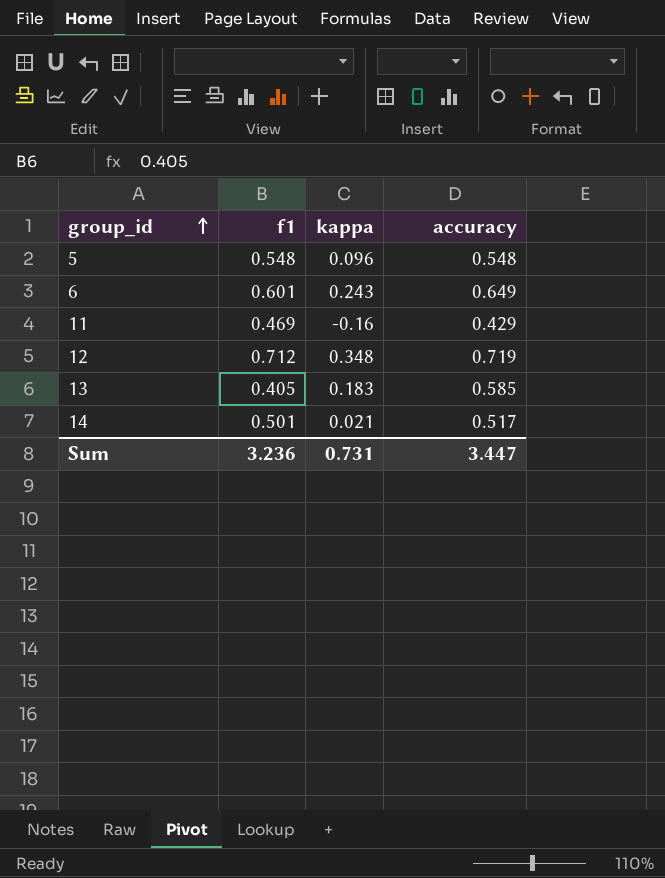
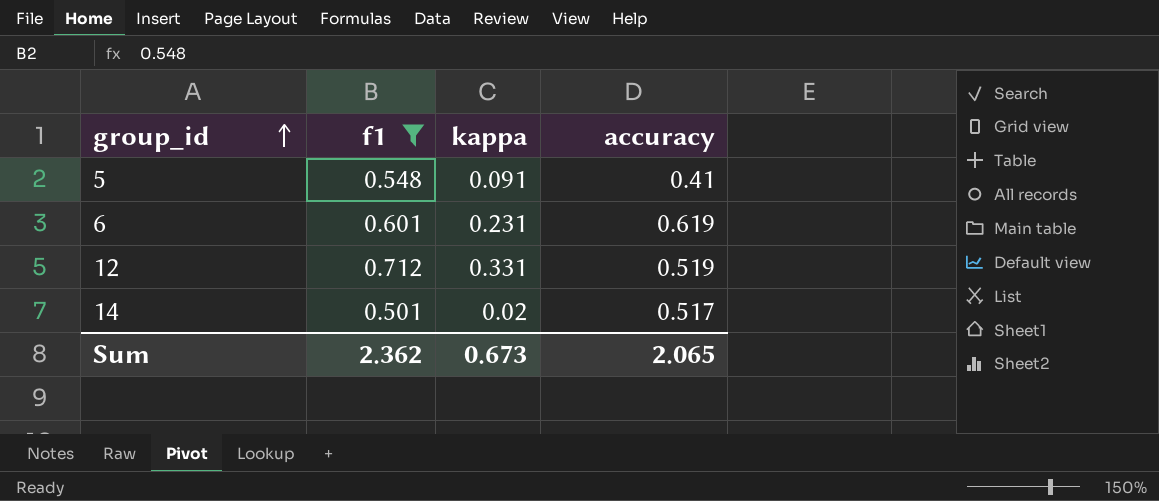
filter: none -> f1 >= 0.501
5 | kappa: 0.096 -> 0.091
5 | accuracy: 0.548 -> 0.41
6 | kappa: 0.243 -> 0.231
6 | accuracy: 0.649 -> 0.619
12 | kappa: 0.348 -> 0.331
12 | accuracy: 0.719 -> 0.519
14 | kappa: 0.021 -> 0.02
Sum | f1: 3.236 -> 2.362
Sum | kappa: 0.731 -> 0.673
Sum | accuracy: 3.447 -> 2.065

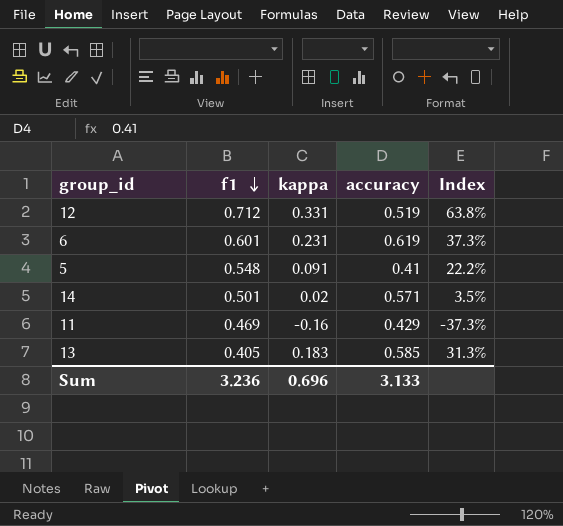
filter: f1 >= 0.501 -> none
row order: group_id ascending -> f1 descending
column Index | formula: none -> [kappa] / [accuracy]
14 | accuracy: 0.517 -> 0.571
Sum | f1: 2.362 -> 3.236
Sum | kappa: 0.673 -> 0.696
Sum | accuracy: 2.065 -> 3.133

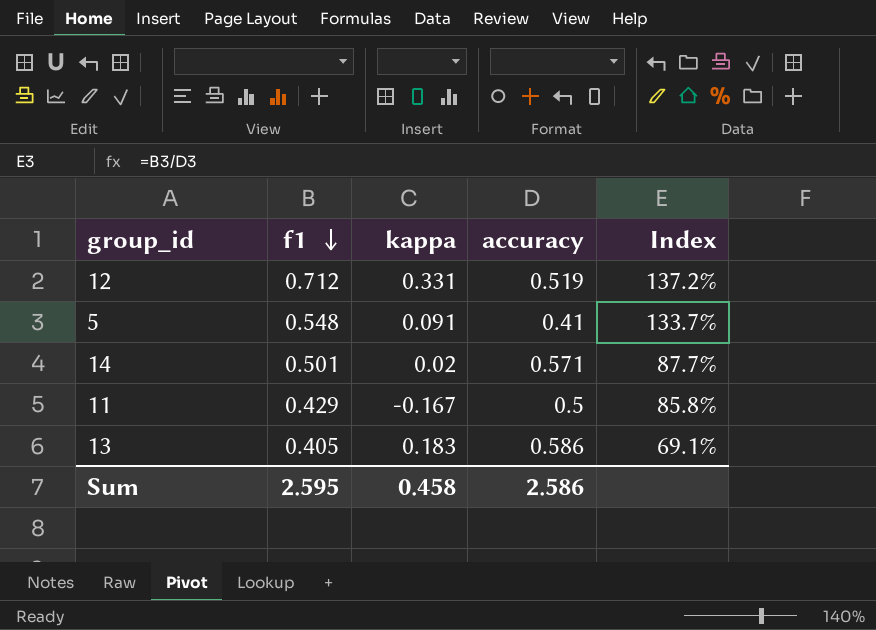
column Index | formula: [kappa] / [accuracy] -> [f1] / [accuracy]
row 6: 0.601 | 0.231 | 0.619 | 37.3% -> none
11 | f1: 0.469 -> 0.429
11 | kappa: -0.16 -> -0.167
11 | accuracy: 0.429 -> 0.5
13 | accuracy: 0.585 -> 0.586
Sum | f1: 3.236 -> 2.595
Sum | kappa: 0.696 -> 0.458
Sum | accuracy: 3.133 -> 2.586

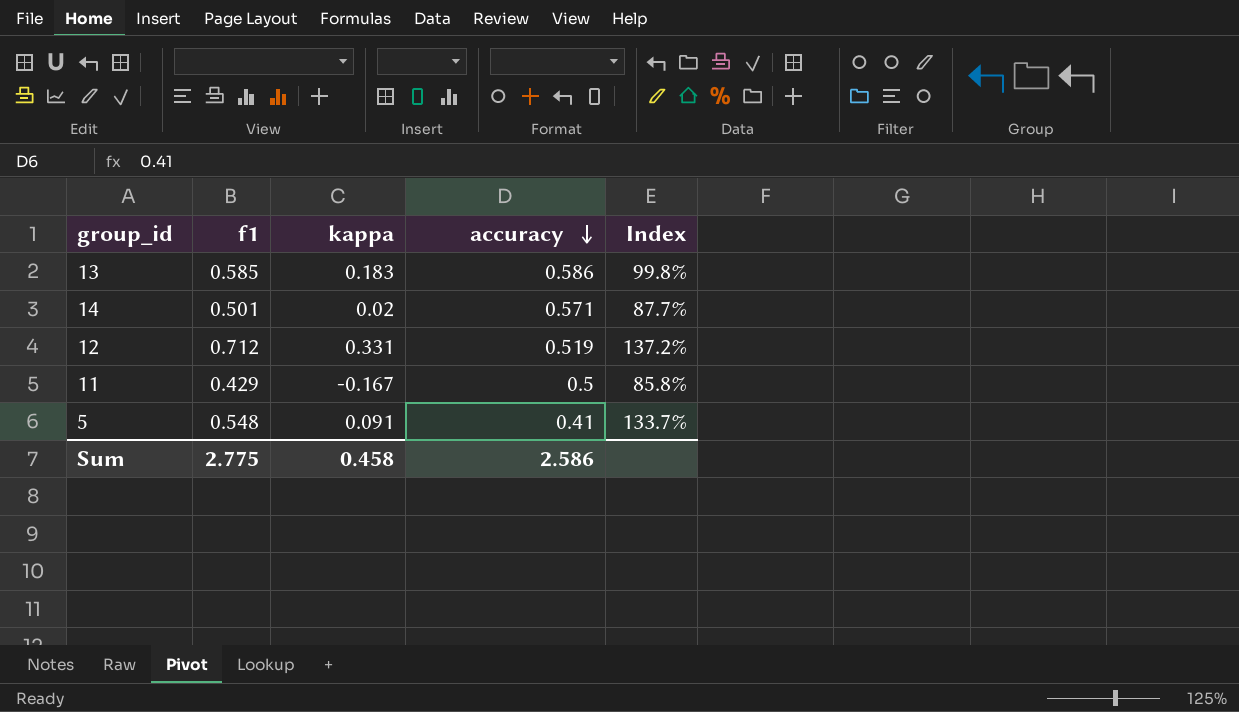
row order: f1 descending -> accuracy descending
13 | f1: 0.405 -> 0.585
13 | Index: 69.1% -> 99.8%
Sum | f1: 2.595 -> 2.775

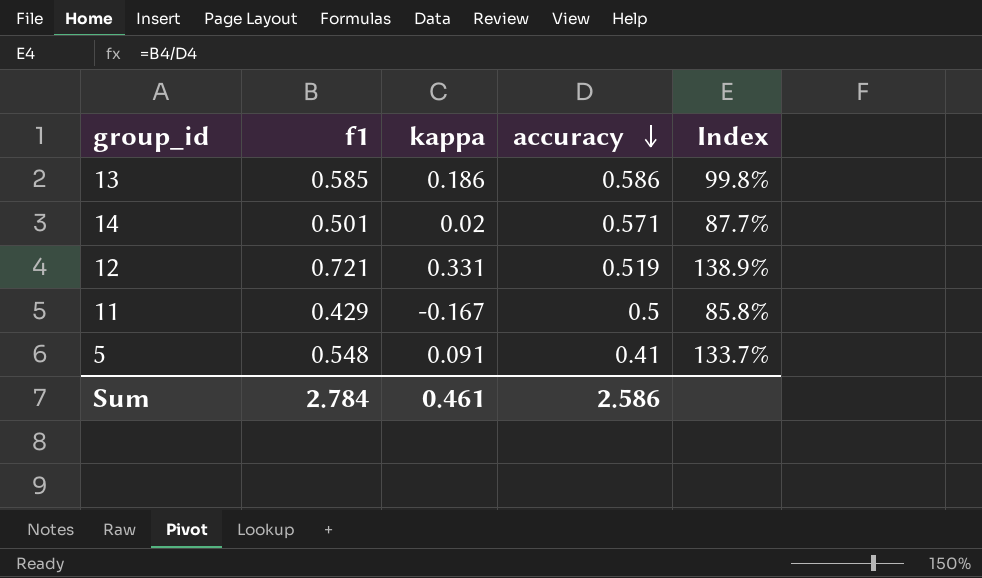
13 | kappa: 0.183 -> 0.186
12 | f1: 0.712 -> 0.721
12 | Index: 137.2% -> 138.9%
Sum | f1: 2.775 -> 2.784
Sum | kappa: 0.458 -> 0.461

